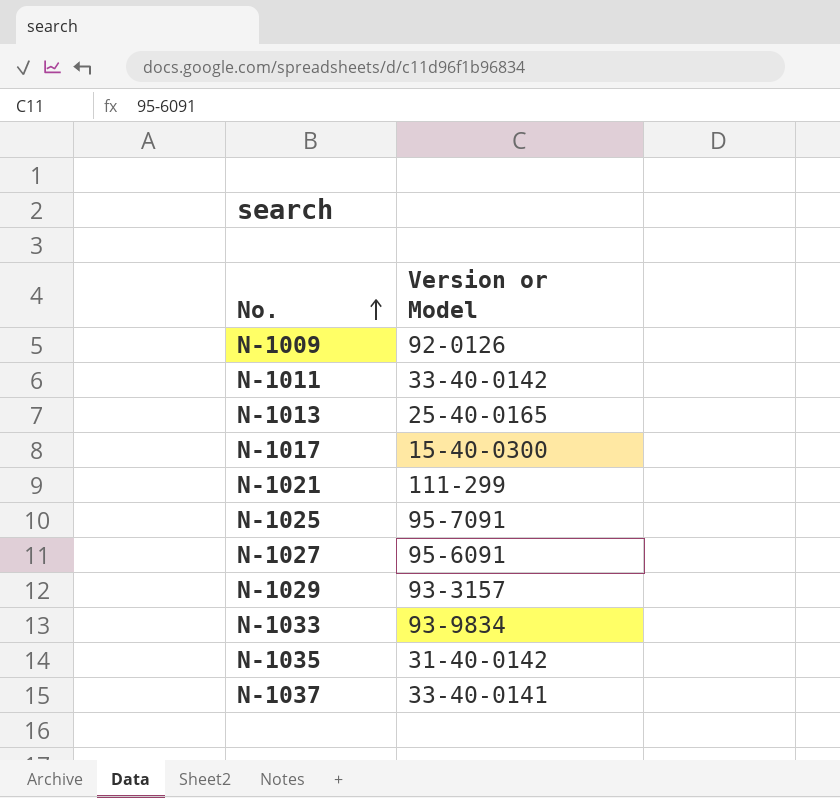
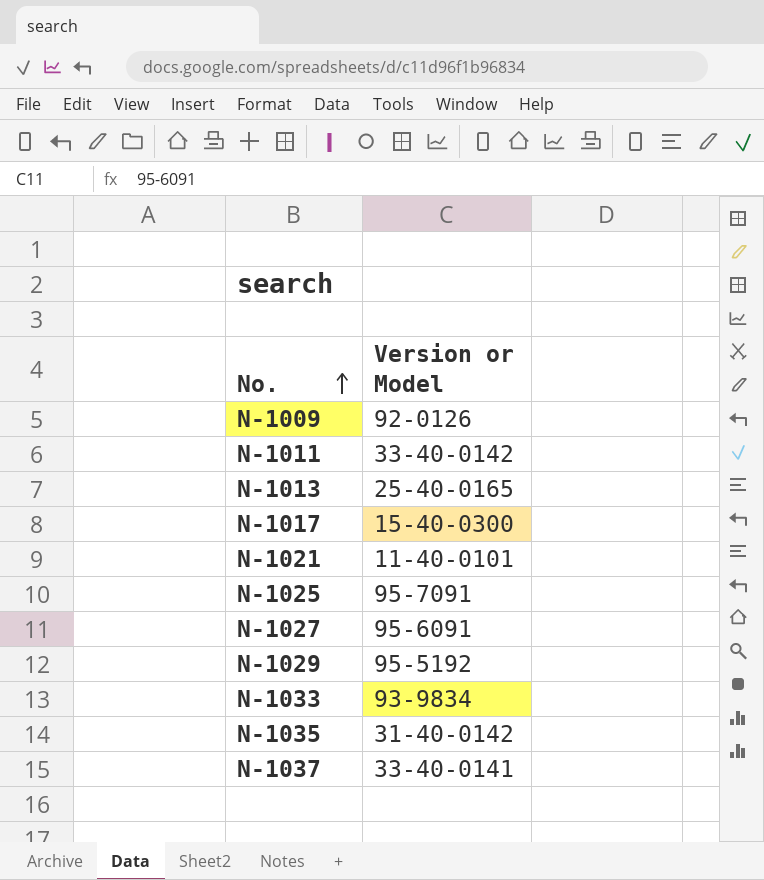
N-1021 | Version or Model: 111-299 -> 11-40-0101
N-1029 | Version or Model: 93-3157 -> 95-5192

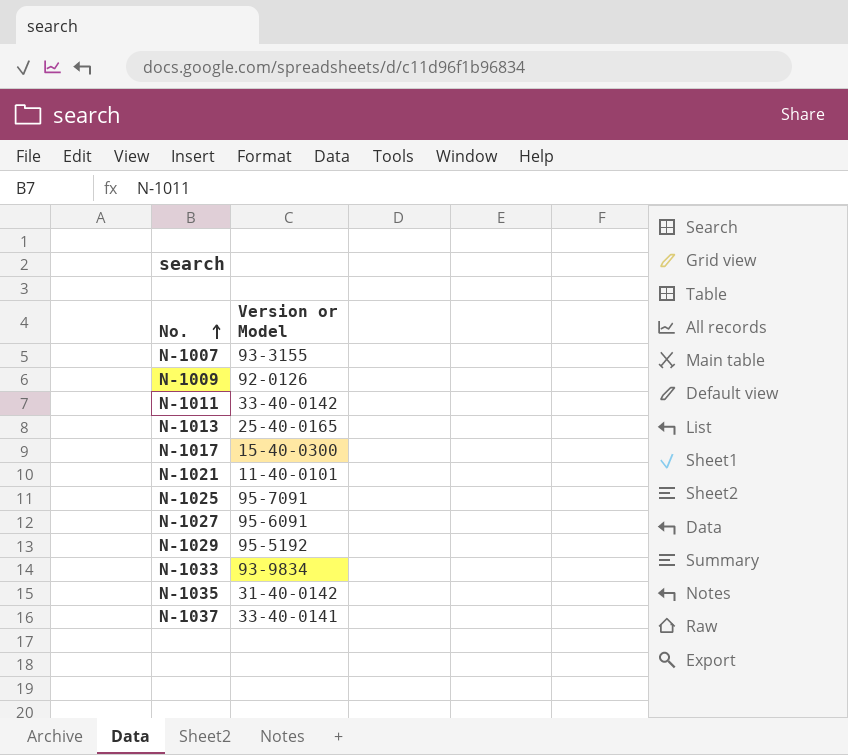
row N-1007: none -> 93-3155

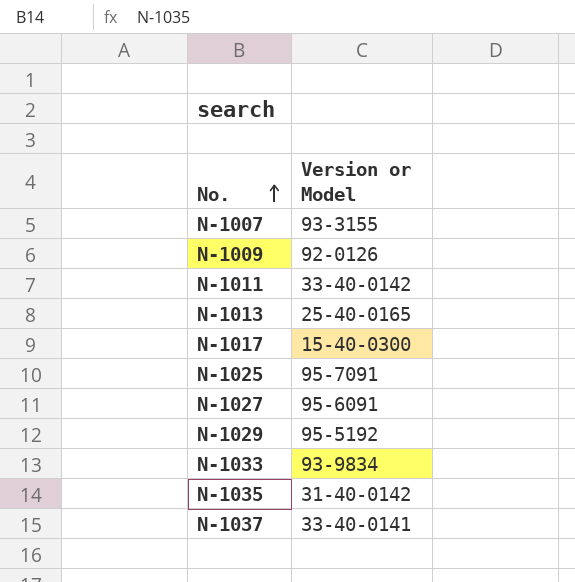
row N-1021: 11-40-0101 -> none

